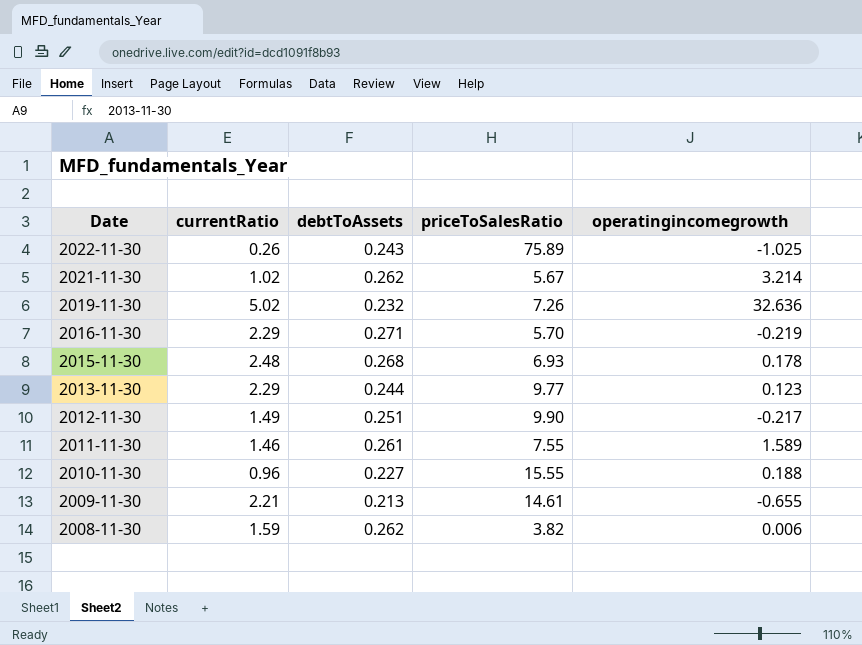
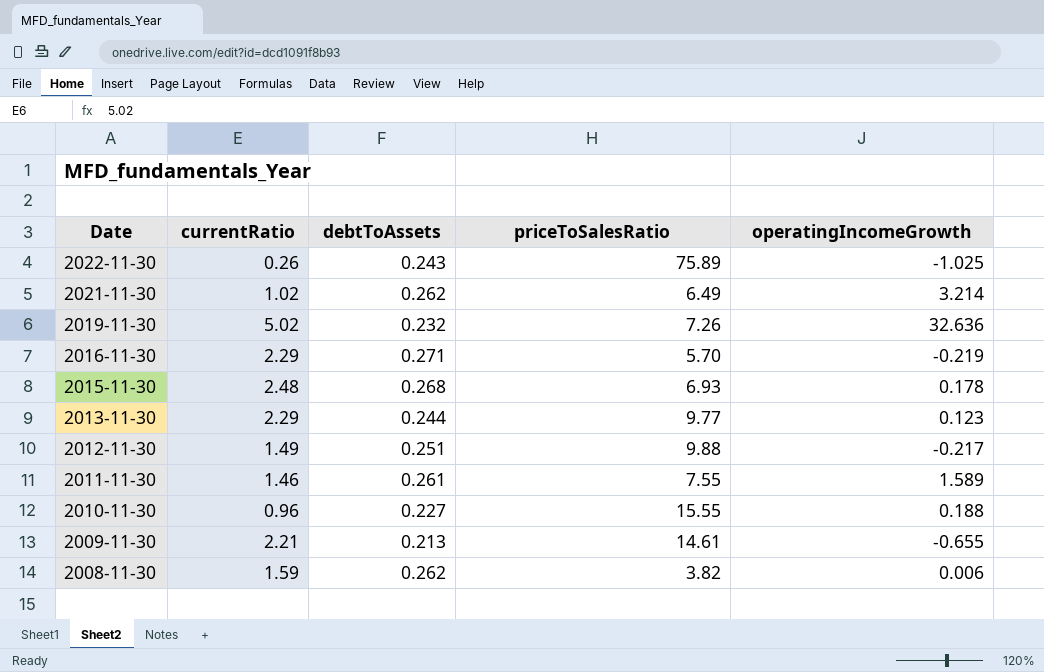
column name: operatingincomegrowth -> operatingIncomeGrowth
2021-11-30 | priceToSalesRatio: 5.67 -> 6.49
2012-11-30 | priceToSalesRatio: 9.90 -> 9.88

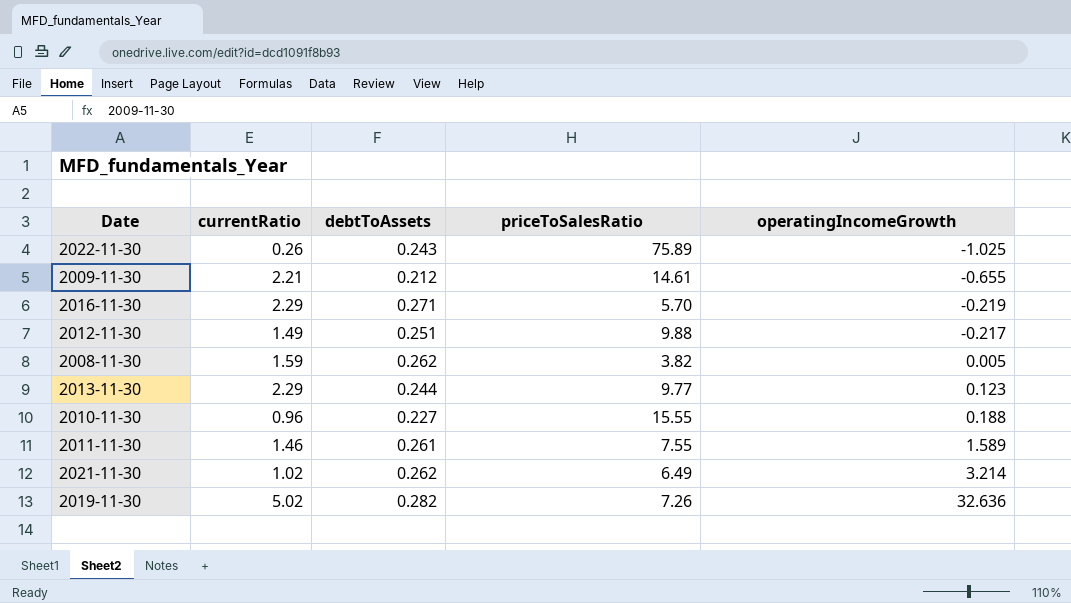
row order: Date descending -> operatingIncomeGrowth ascending
row 2015-11-30: 2.48 | 0.268 | 6.93 | 0.178 -> none
2009-11-30 | debtToAssets: 0.213 -> 0.212
2008-11-30 | operatingIncomeGrowth: 0.006 -> 0.005
2019-11-30 | debtToAssets: 0.232 -> 0.282

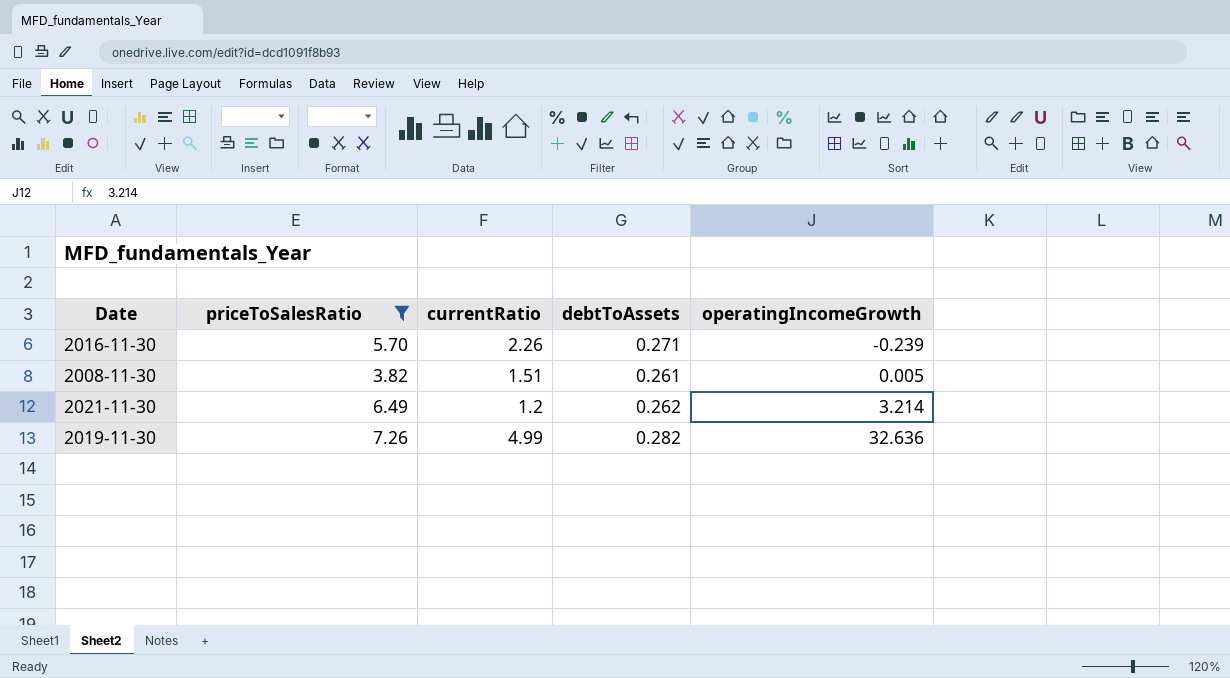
filter: none -> priceToSalesRatio <= 7.26
column priceToSalesRatio | position: 4 -> 2
2016-11-30 | currentRatio: 2.29 -> 2.26
2016-11-30 | operatingIncomeGrowth: -0.219 -> -0.239
2008-11-30 | currentRatio: 1.59 -> 1.51
2008-11-30 | debtToAssets: 0.262 -> 0.261
2021-11-30 | currentRatio: 1.02 -> 1.2
2019-11-30 | currentRatio: 5.02 -> 4.99

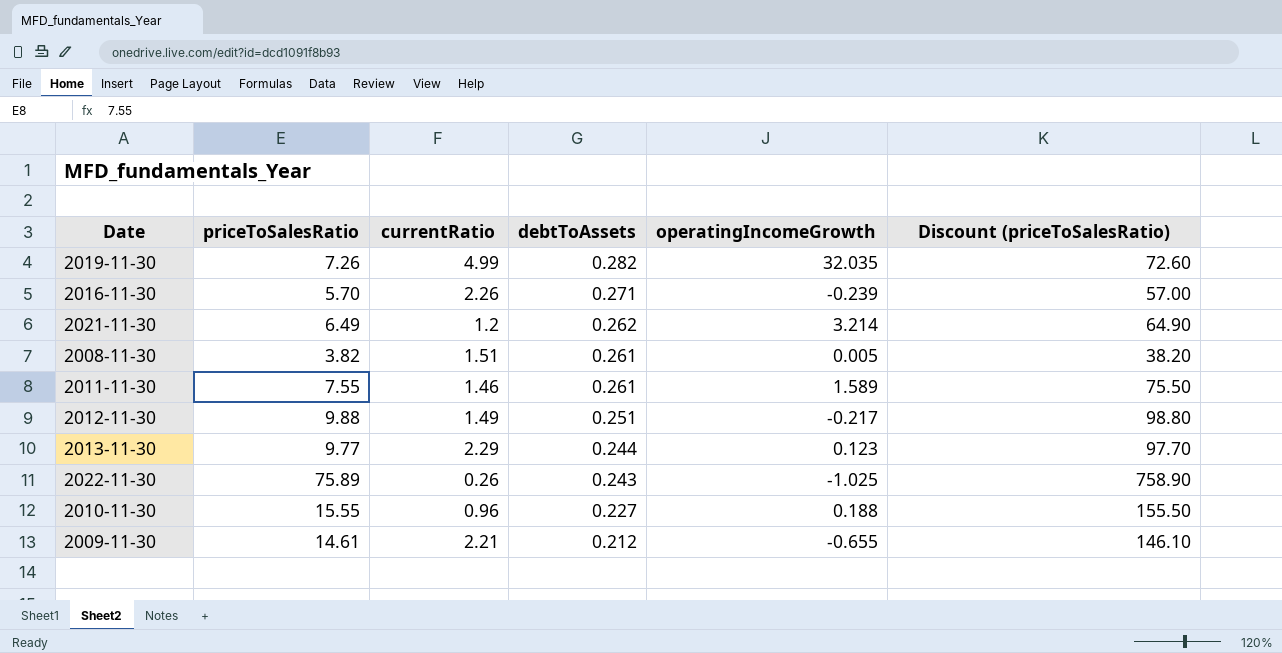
filter: priceToSalesRatio <= 7.26 -> none
row order: operatingIncomeGrowth ascending -> debtToAssets descending
column Discount (priceToSalesRatio) | formula: none -> [priceToSalesRatio] * 10
2019-11-30 | operatingIncomeGrowth: 32.636 -> 32.035

